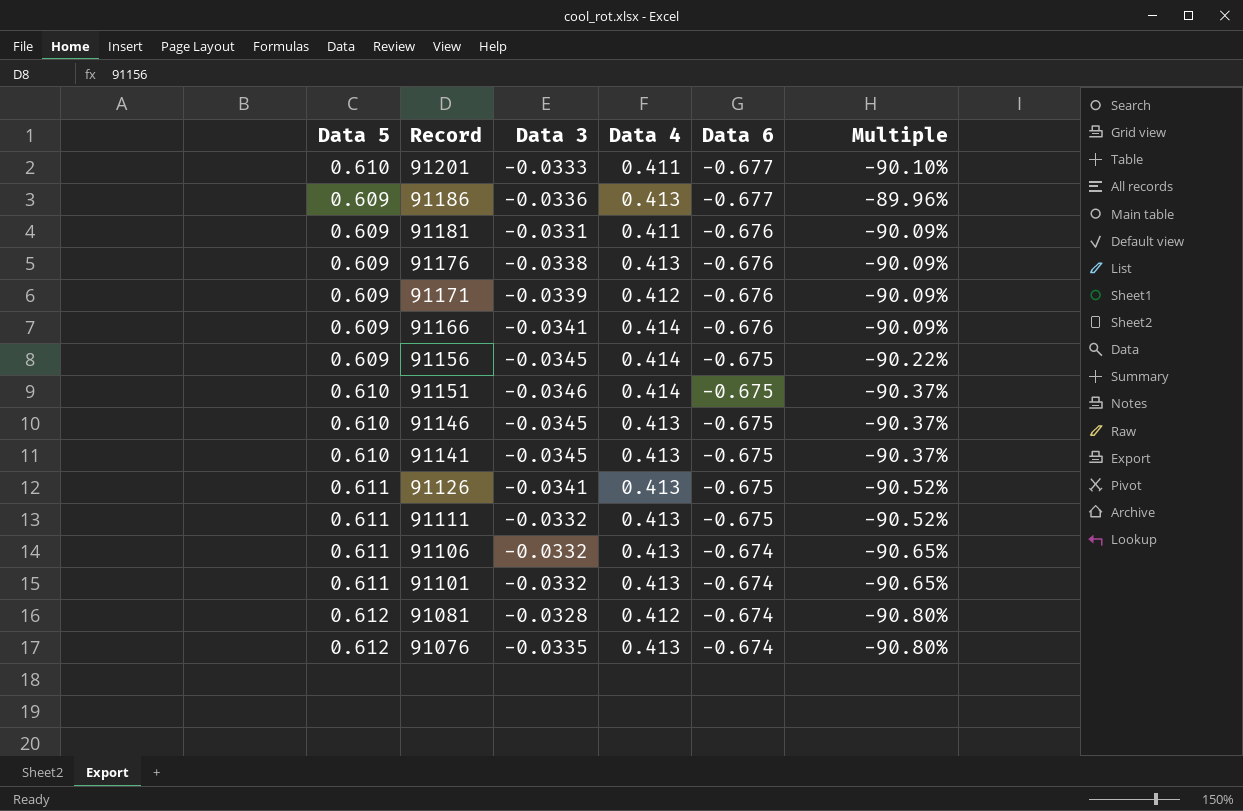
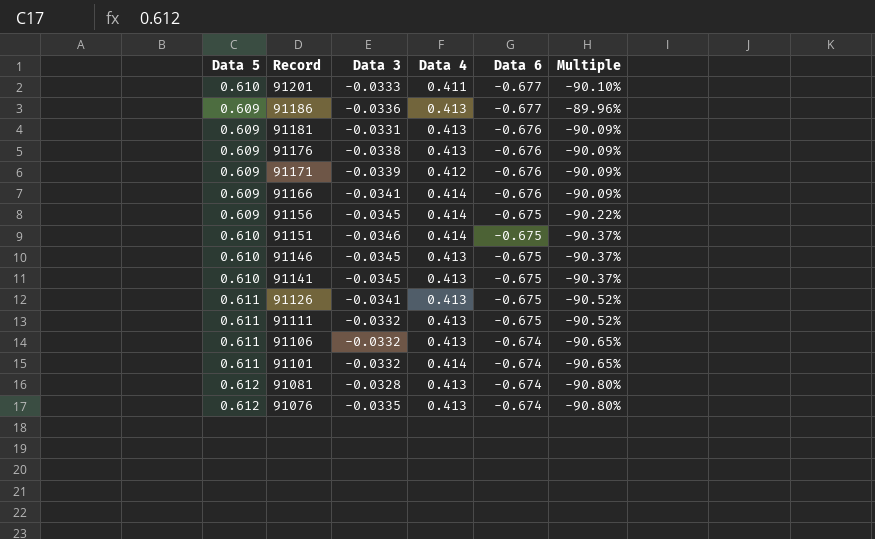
91181 | Data 4: 0.411 -> 0.413
91101 | Data 4: 0.413 -> 0.414
91081 | Data 4: 0.412 -> 0.413

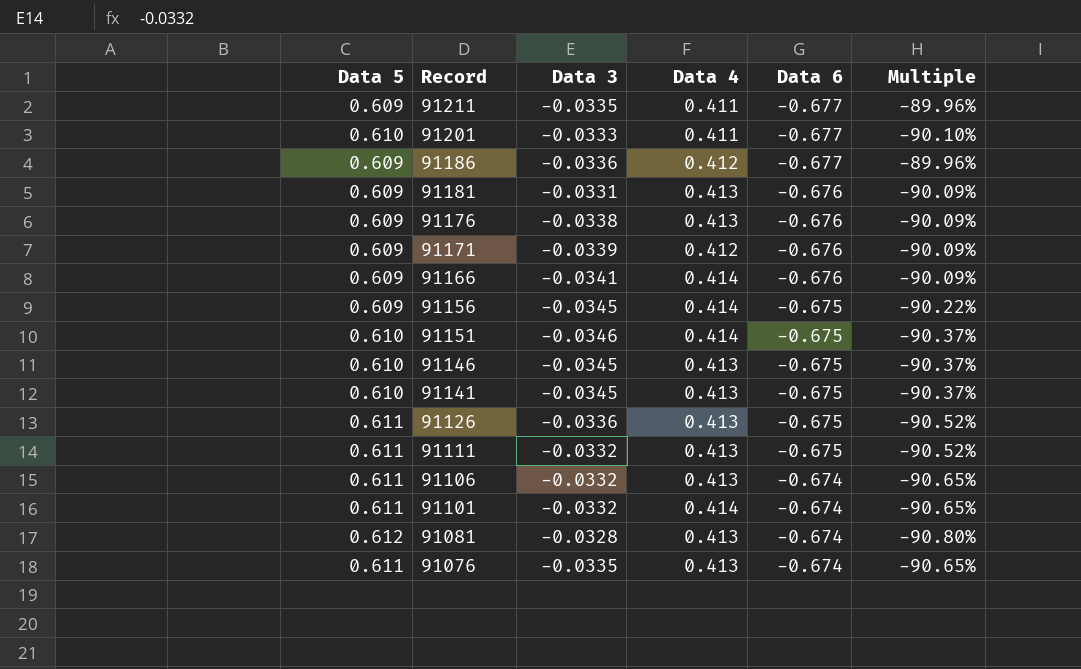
row 91211: none -> 0.609 | -0.0335 | 0.411 | -0.677 | -89.96%
91186 | Data 4: 0.413 -> 0.412
91126 | Data 3: -0.0341 -> -0.0336
91076 | Data 5: 0.612 -> 0.611
91076 | Multiple: -90.80% -> -90.65%

